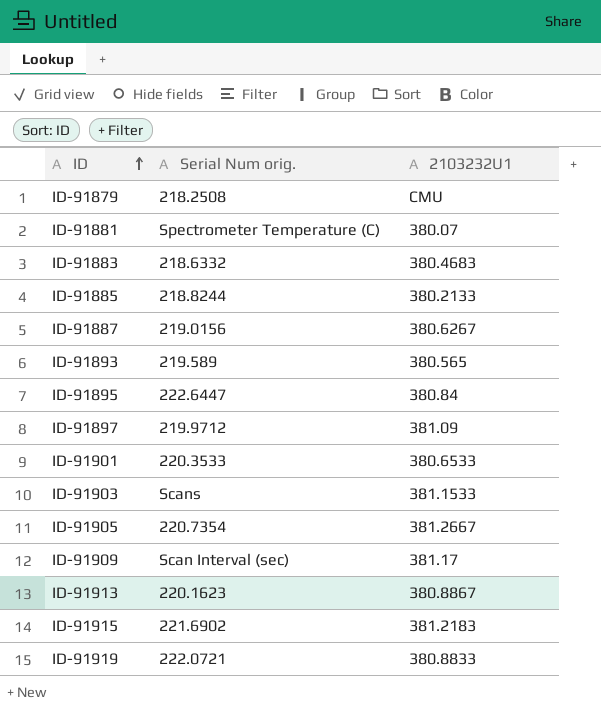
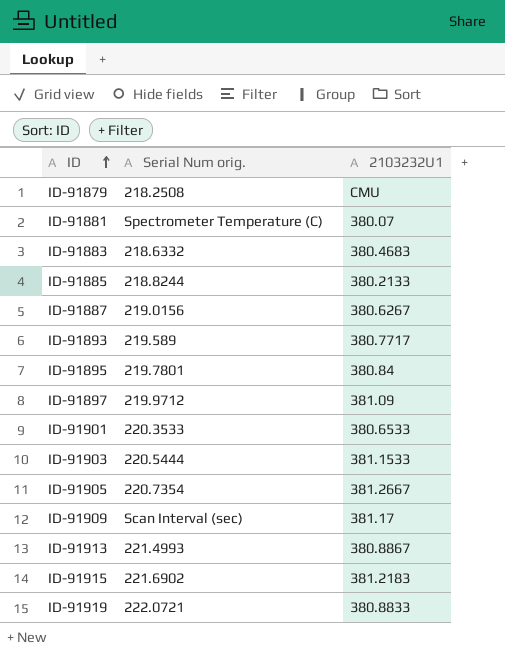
ID-91893 | 2103232U1: 380.565 -> 380.7717
ID-91895 | Serial Num orig.: 222.6447 -> 219.7801
ID-91903 | Serial Num orig.: Scans -> 220.5444
ID-91913 | Serial Num orig.: 220.1623 -> 221.4993

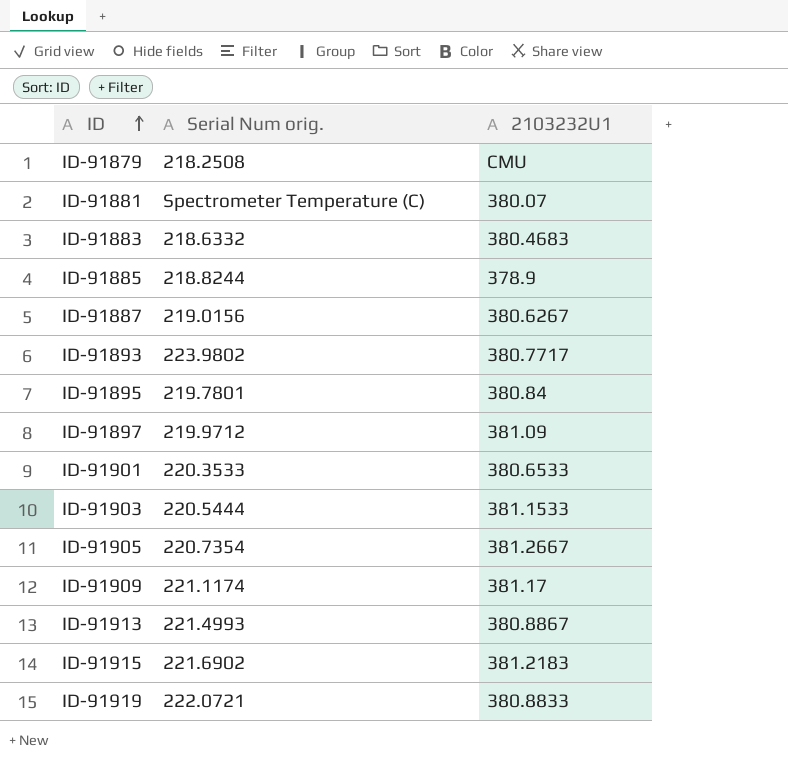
ID-91885 | 2103232U1: 380.2133 -> 378.9
ID-91893 | Serial Num orig.: 219.589 -> 223.9802
ID-91909 | Serial Num orig.: Scan Interval (sec) -> 221.1174

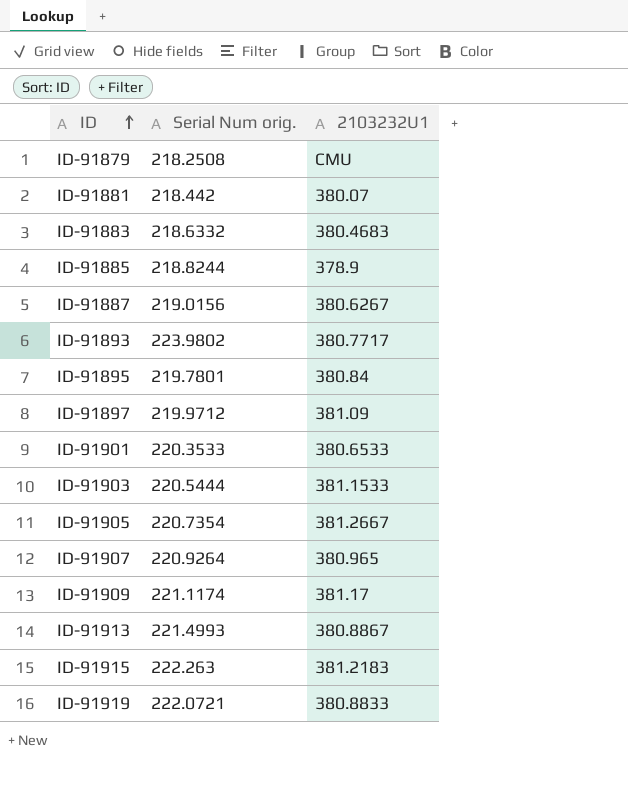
ID-91881 | Serial Num orig.: Spectrometer Temperature (C) -> 218.442
row ID-91907: none -> 220.9264 | 380.965
ID-91915 | Serial Num orig.: 221.6902 -> 222.263

